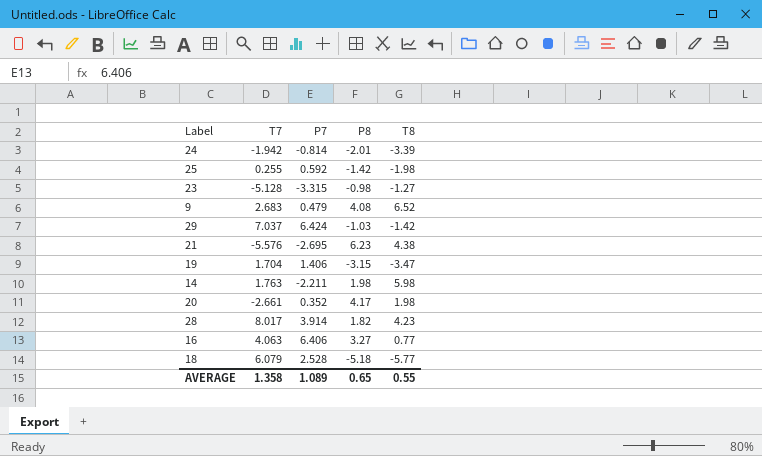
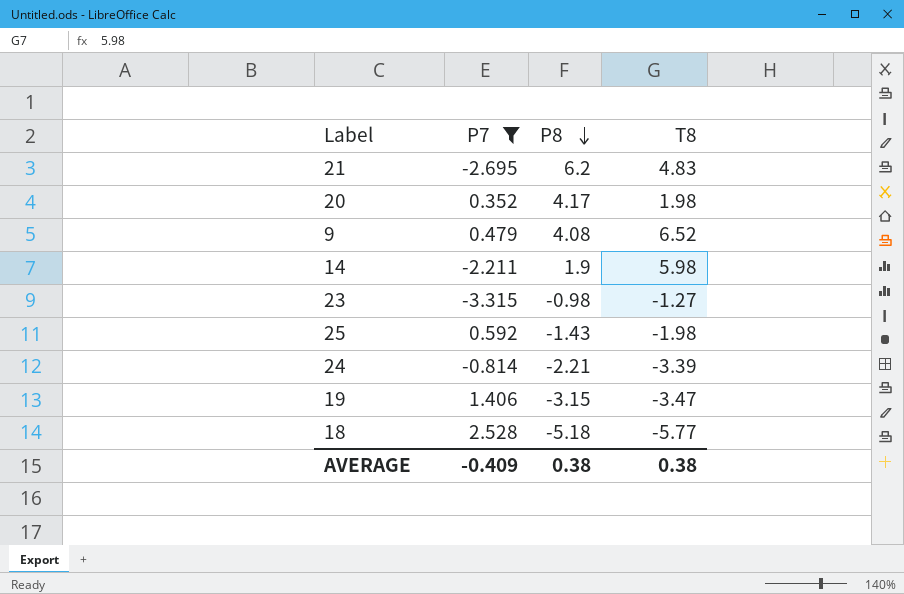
filter: none -> P7 <= 2.528
row order: none -> P8 descending
column T7 | position: 2 -> none
21 | P8: 6.23 -> 6.2
21 | T8: 4.38 -> 4.83
14 | P8: 1.98 -> 1.9
25 | P8: -1.42 -> -1.43
24 | P8: -2.01 -> -2.21
AVERAGE | P7: 1.089 -> -0.409
AVERAGE | P8: 0.65 -> 0.38
AVERAGE | T8: 0.55 -> 0.38

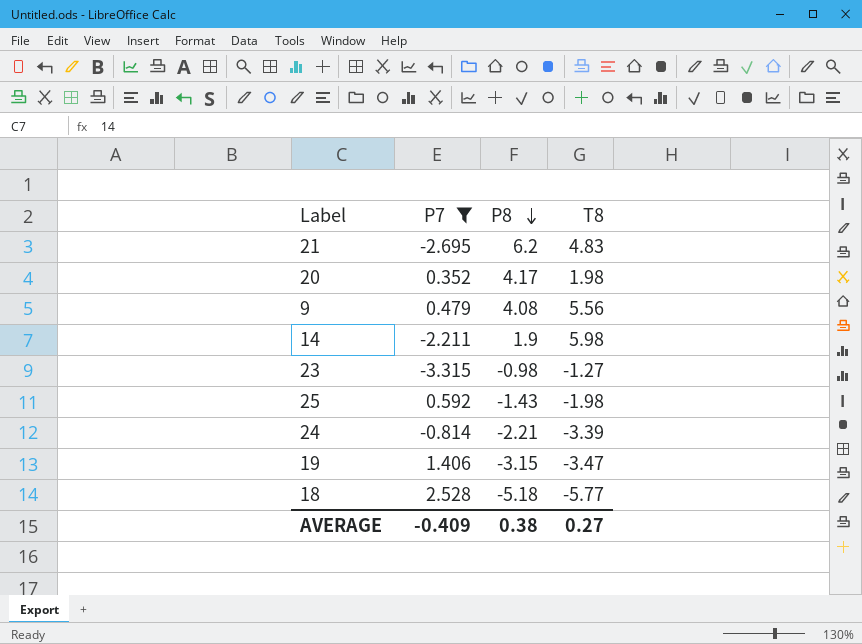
9 | T8: 6.52 -> 5.56
AVERAGE | T8: 0.38 -> 0.27

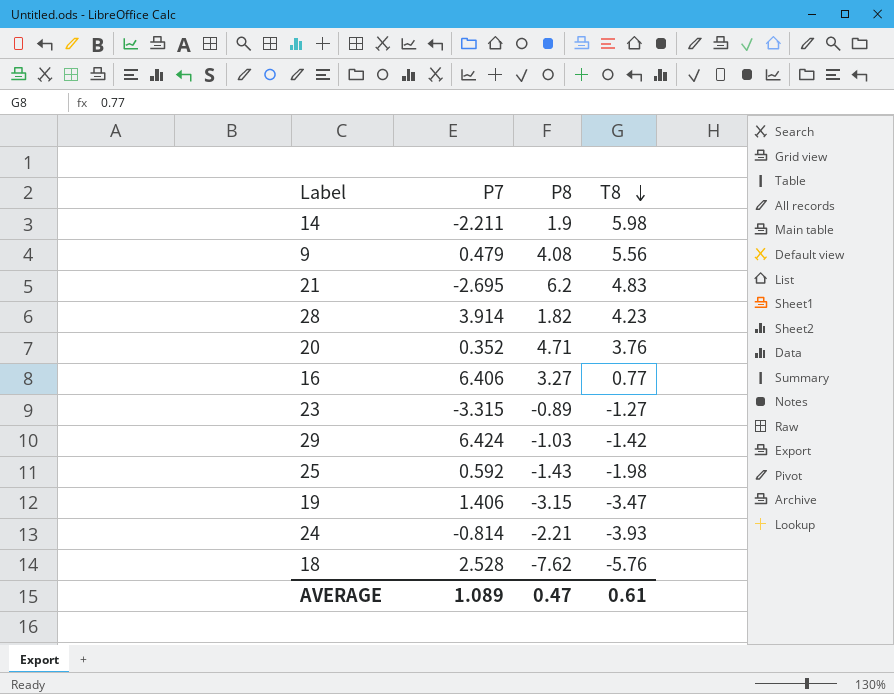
filter: P7 <= 2.528 -> none
row order: P8 descending -> T8 descending
20 | P8: 4.17 -> 4.71
20 | T8: 1.98 -> 3.76
23 | P8: -0.98 -> -0.89
24 | T8: -3.39 -> -3.93
18 | P8: -5.18 -> -7.62
18 | T8: -5.77 -> -5.76
AVERAGE | P7: -0.409 -> 1.089
AVERAGE | P8: 0.38 -> 0.47
AVERAGE | T8: 0.27 -> 0.61

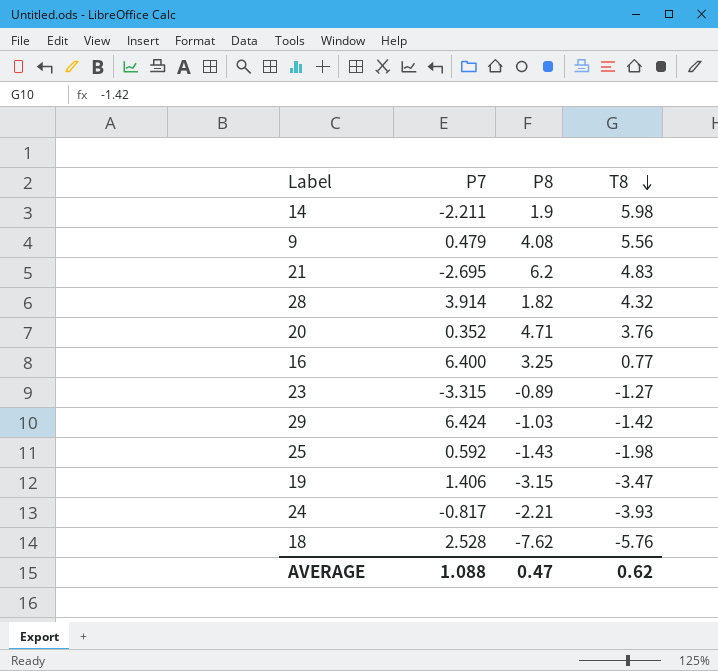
28 | T8: 4.23 -> 4.32
16 | P7: 6.406 -> 6.400
16 | P8: 3.27 -> 3.25
24 | P7: -0.814 -> -0.817
AVERAGE | P7: 1.089 -> 1.088
AVERAGE | T8: 0.61 -> 0.62

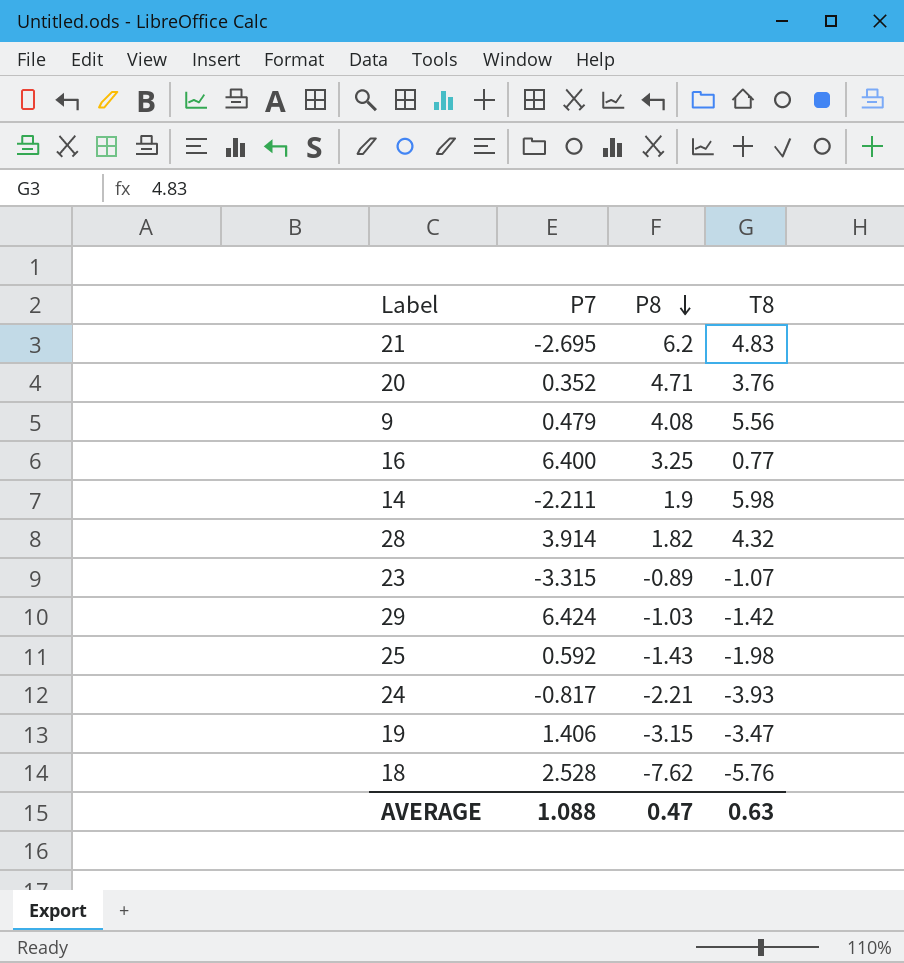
row order: T8 descending -> P8 descending
23 | T8: -1.27 -> -1.07
AVERAGE | T8: 0.62 -> 0.63

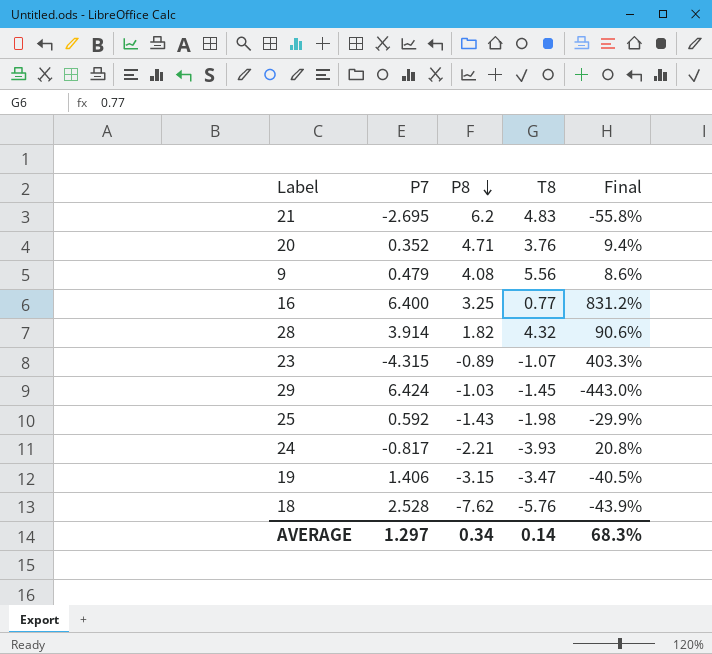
column Final | formula: none -> [P7] / [T8]
row 14: -2.211 | 1.9 | 5.98 -> none
23 | P7: -3.315 -> -4.315
29 | T8: -1.42 -> -1.45
AVERAGE | P7: 1.088 -> 1.297
AVERAGE | P8: 0.47 -> 0.34
AVERAGE | T8: 0.63 -> 0.14

